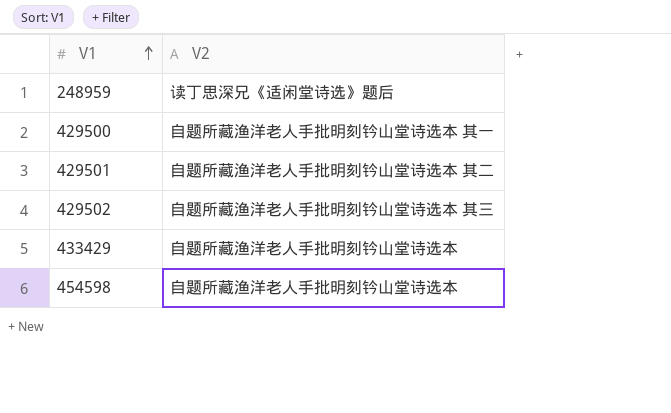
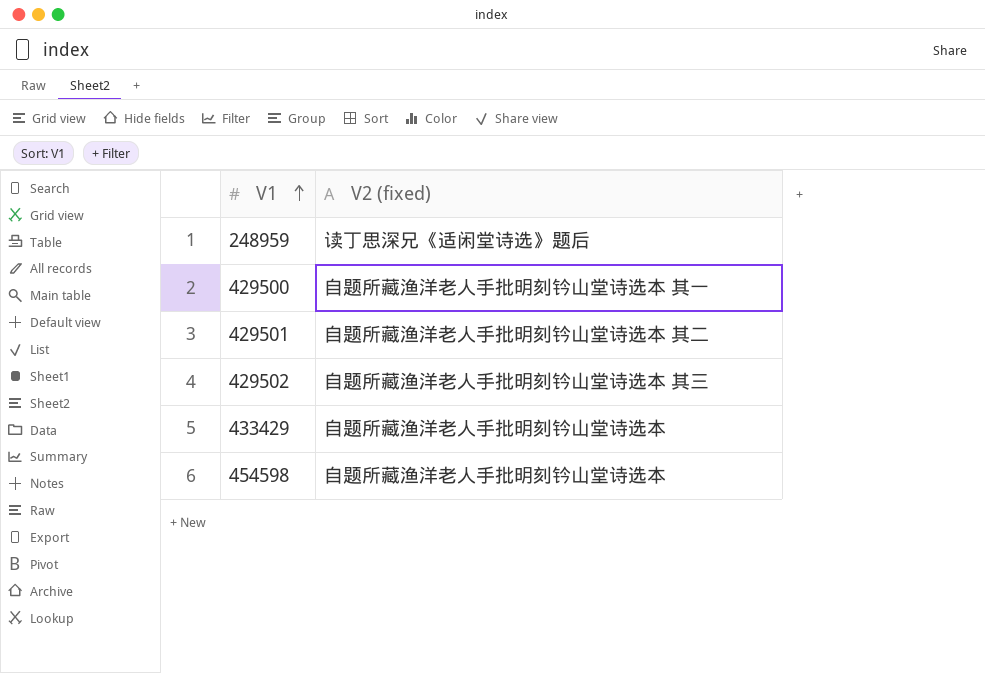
column name: V2 -> V2 (fixed)

